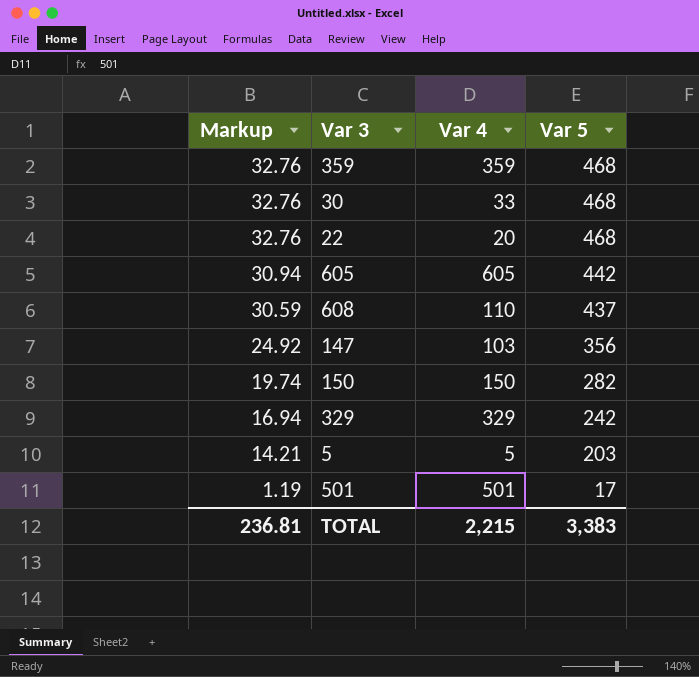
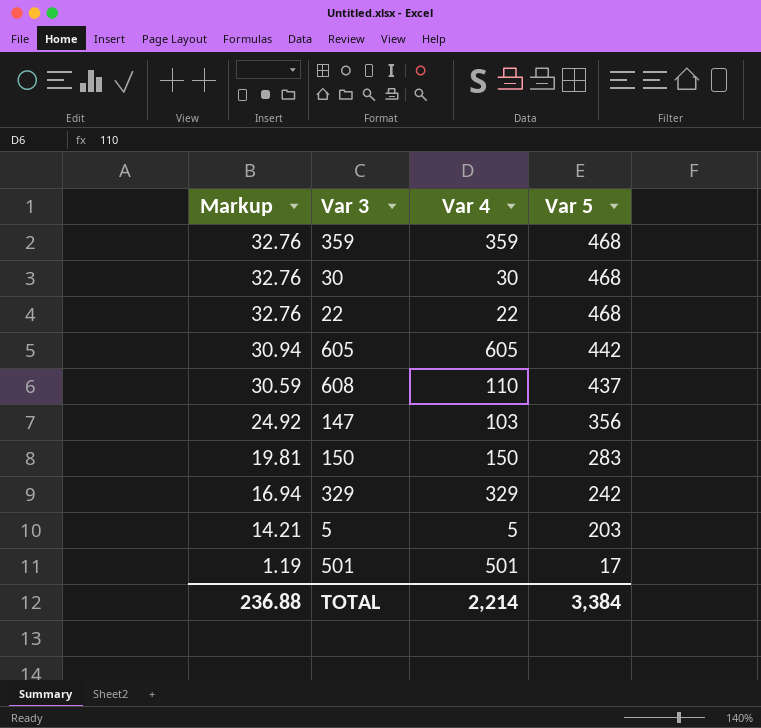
30 | Var 4: 33 -> 30
22 | Var 4: 20 -> 22
150 | Markup: 19.74 -> 19.81
150 | Var 5: 282 -> 283
TOTAL | Markup: 236.81 -> 236.88
TOTAL | Var 4: 2,215 -> 2,214
TOTAL | Var 5: 3,383 -> 3,384

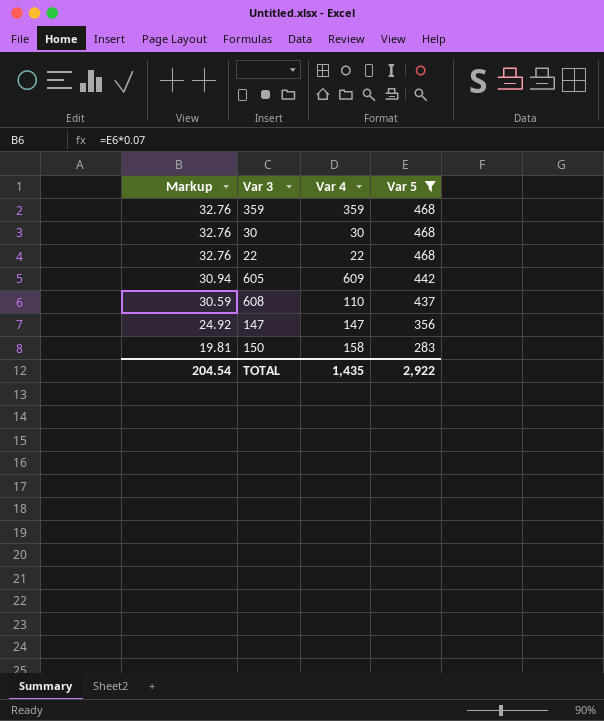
filter: none -> Var 5 >= 283
605 | Var 4: 605 -> 609
147 | Var 4: 103 -> 147
150 | Var 4: 150 -> 158
TOTAL | Markup: 236.88 -> 204.54
TOTAL | Var 4: 2,214 -> 1,435
TOTAL | Var 5: 3,384 -> 2,922

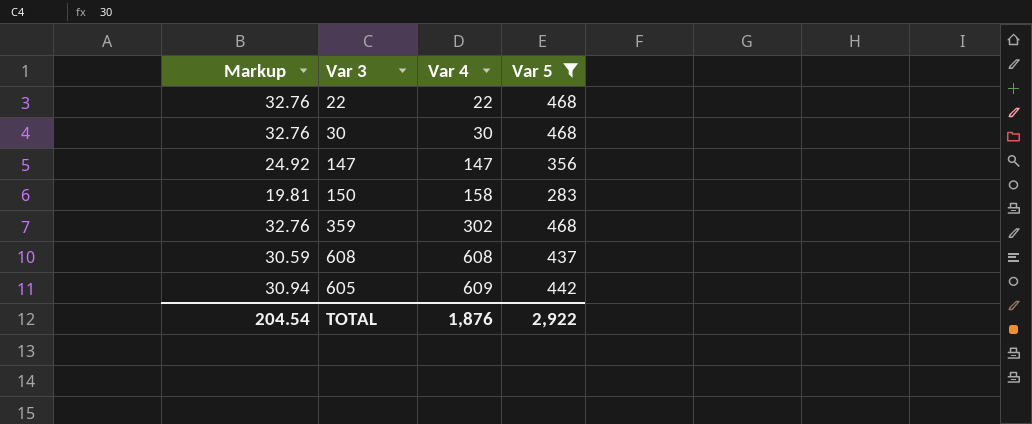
row order: Markup descending -> Var 4 ascending
359 | Var 4: 359 -> 302
608 | Var 4: 110 -> 608
TOTAL | Var 4: 1,435 -> 1,876

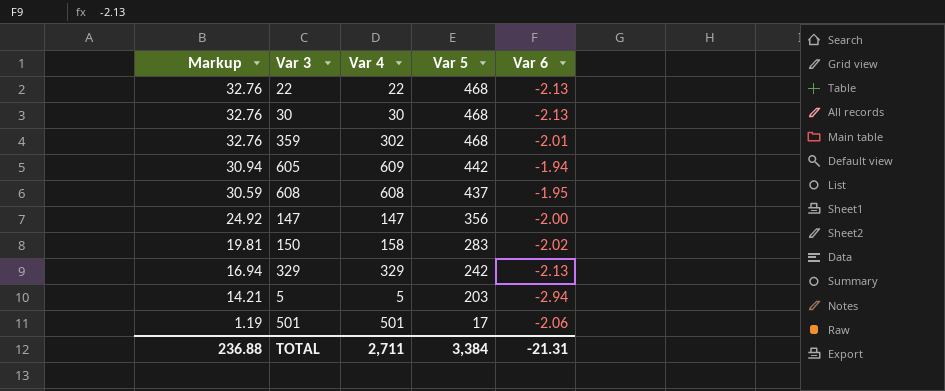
filter: Var 5 >= 283 -> none
row order: Var 4 ascending -> Markup descending
column Var 6 | position: none -> 5
TOTAL | Markup: 204.54 -> 236.88
TOTAL | Var 4: 1,876 -> 2,711
TOTAL | Var 5: 2,922 -> 3,384

